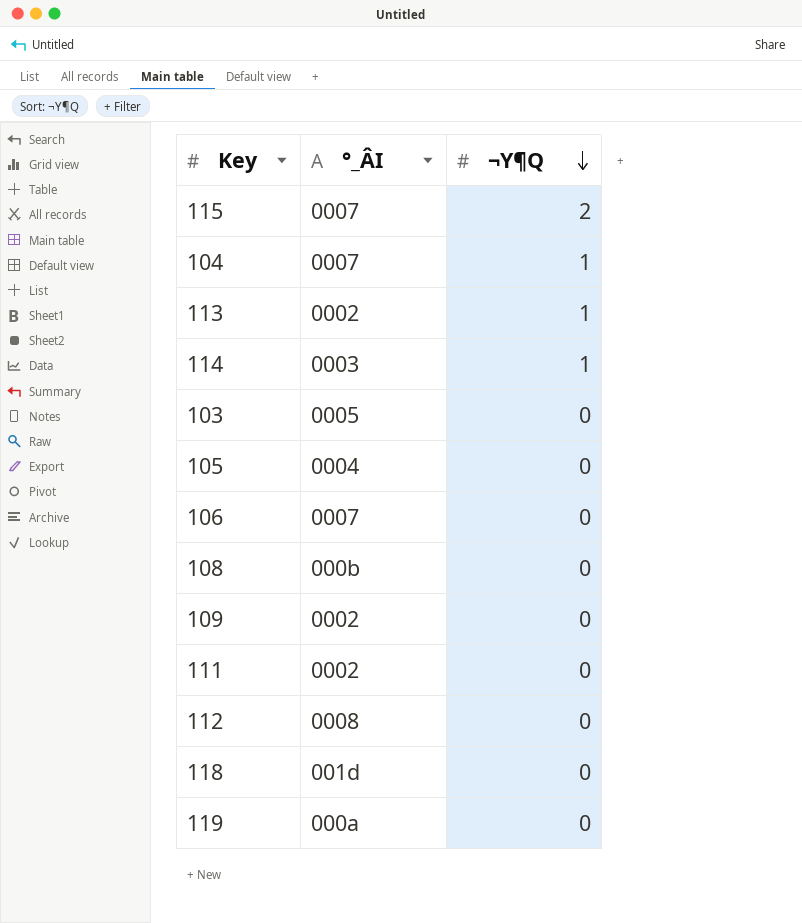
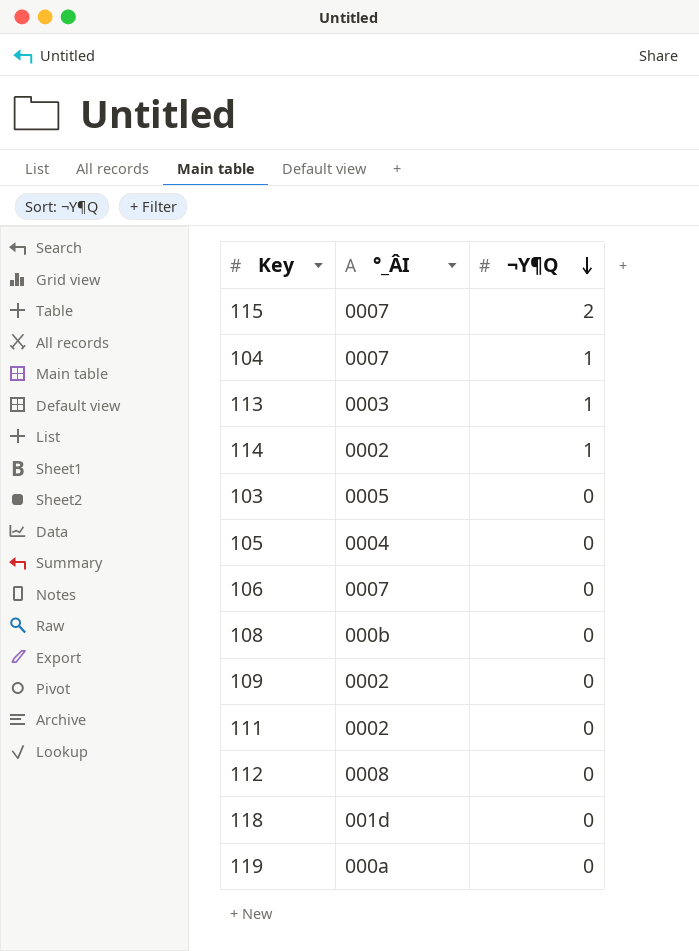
113 | °_ÂI: 0002 -> 0003
114 | °_ÂI: 0003 -> 0002

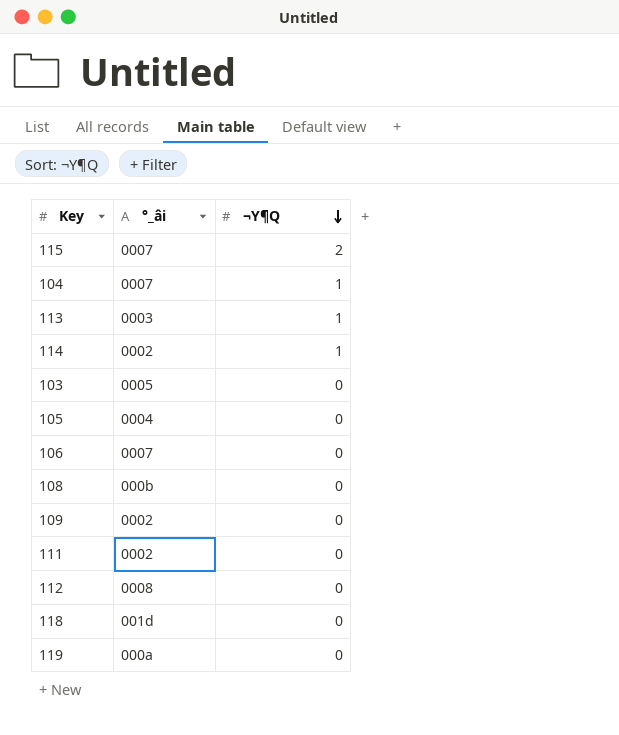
column name: °_ÂI -> °_âi

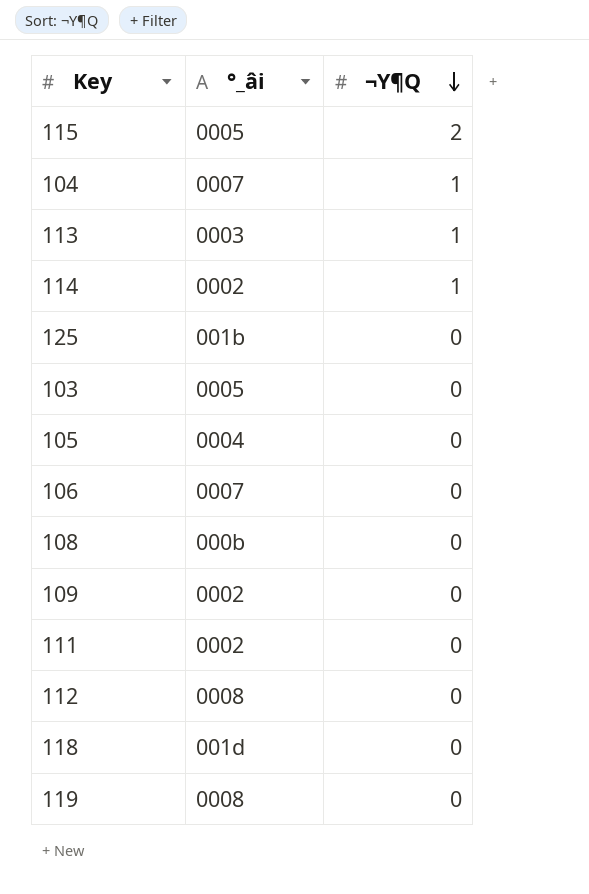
115 | °_âi: 0007 -> 0005
row 125: none -> 001b | 0
119 | °_âi: 000a -> 0008

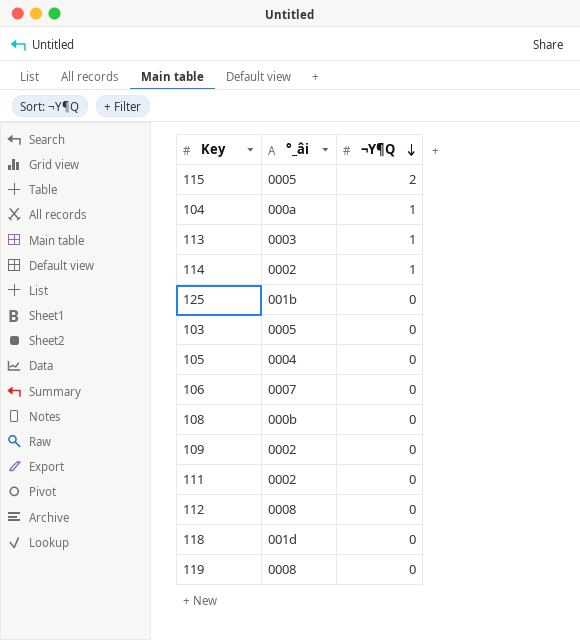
104 | °_âi: 0007 -> 000a

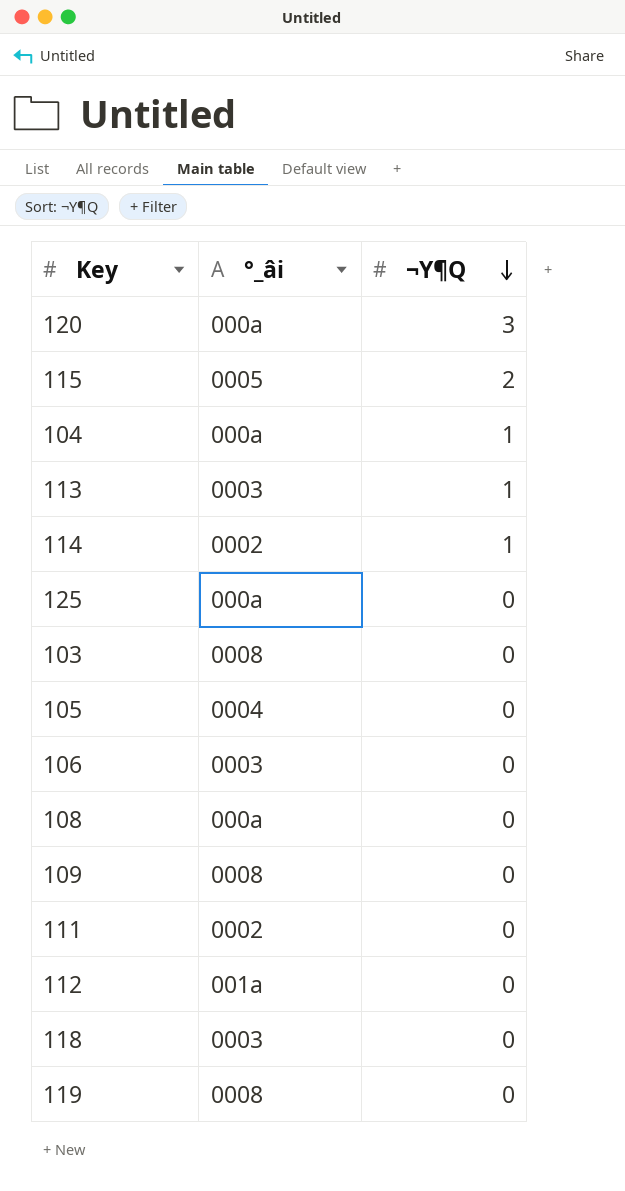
row 120: none -> 000a | 3
125 | °_âi: 001b -> 000a
103 | °_âi: 0005 -> 0008
106 | °_âi: 0007 -> 0003
108 | °_âi: 000b -> 000a
109 | °_âi: 0002 -> 0008
112 | °_âi: 0008 -> 001a
118 | °_âi: 001d -> 0003

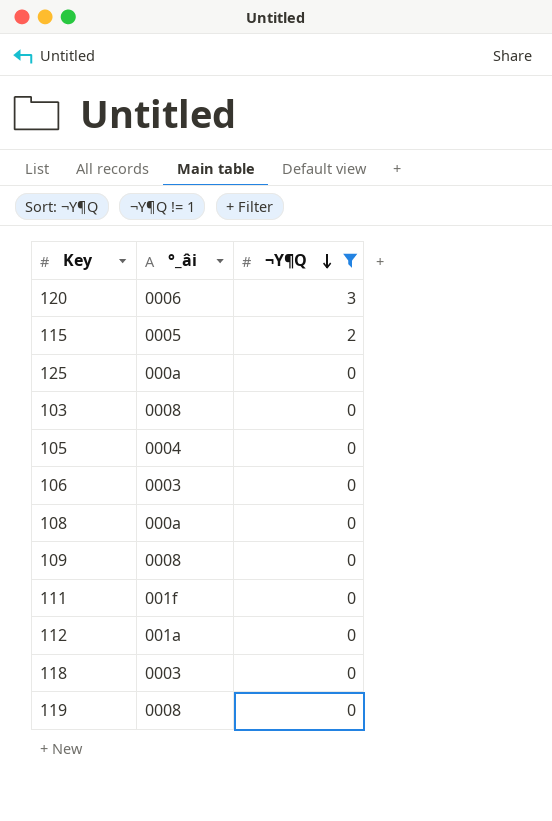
filter: none -> ¬Y¶Q != 1
120 | °_âi: 000a -> 0006
111 | °_âi: 0002 -> 001f

